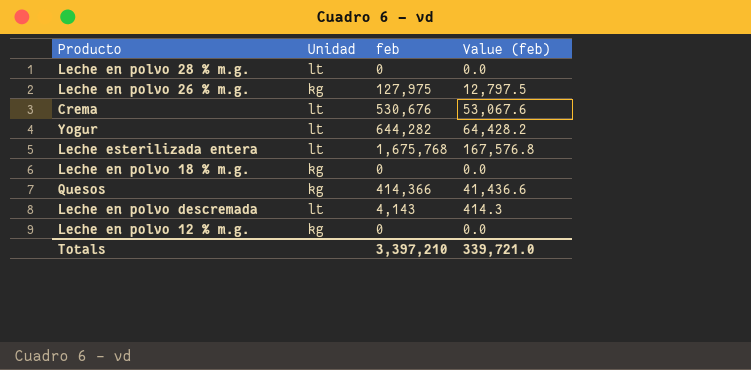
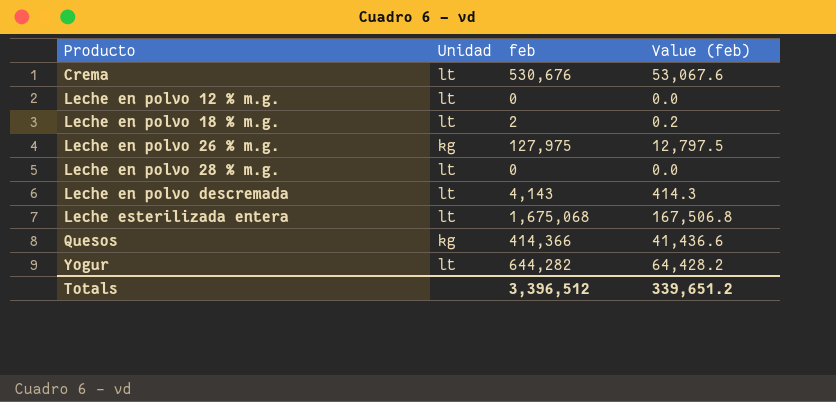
row order: none -> Producto ascending
Leche en polvo 12 % m.g. | Unidad: kg -> lt
Leche en polvo 18 % m.g. | Unidad: kg -> lt
Leche en polvo 18 % m.g. | feb: 0 -> 2
Leche en polvo 18 % m.g. | Value (feb): 0.0 -> 0.2
Leche esterilizada entera | feb: 1,675,768 -> 1,675,068
Leche esterilizada entera | Value (feb): 167,576.8 -> 167,506.8
Totals | feb: 3,397,210 -> 3,396,512
Totals | Value (feb): 339,721.0 -> 339,651.2

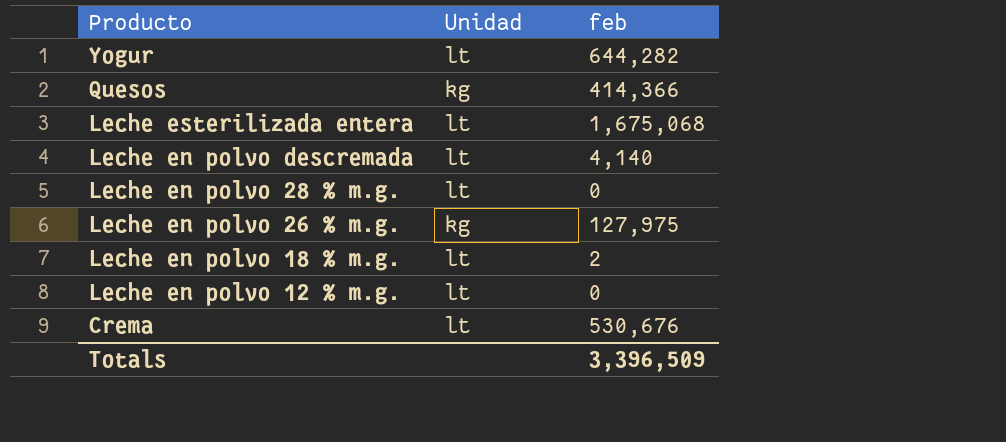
row order: Producto ascending -> Producto descending
column Value (feb) | formula: [feb] * 0.1 -> none
Leche en polvo descremada | feb: 4,143 -> 4,140
Totals | feb: 3,396,512 -> 3,396,509

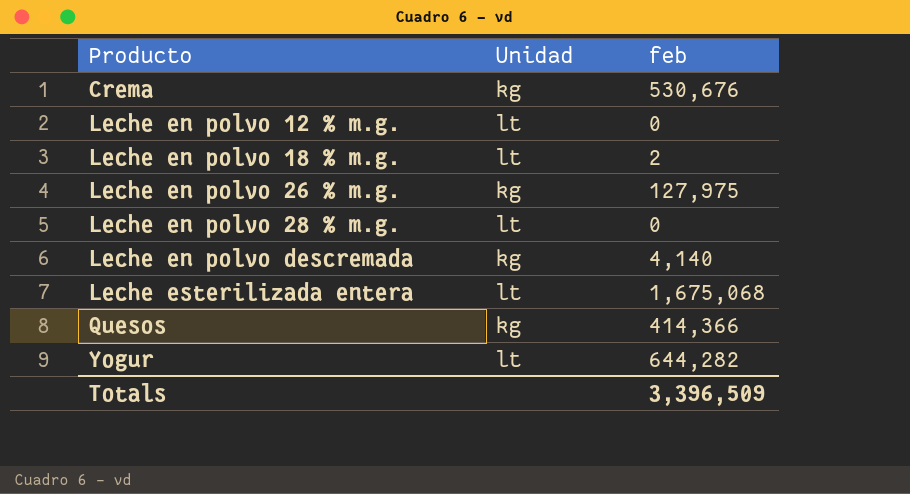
row order: Producto descending -> Producto ascending
Crema | Unidad: lt -> kg
Leche en polvo descremada | Unidad: lt -> kg

